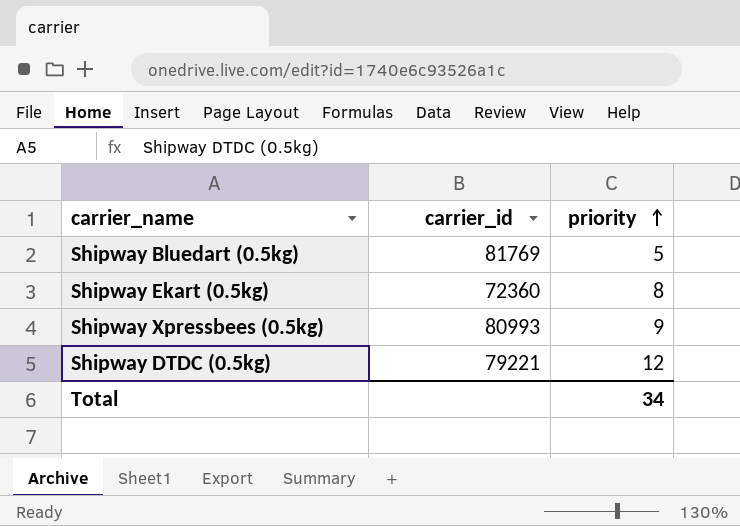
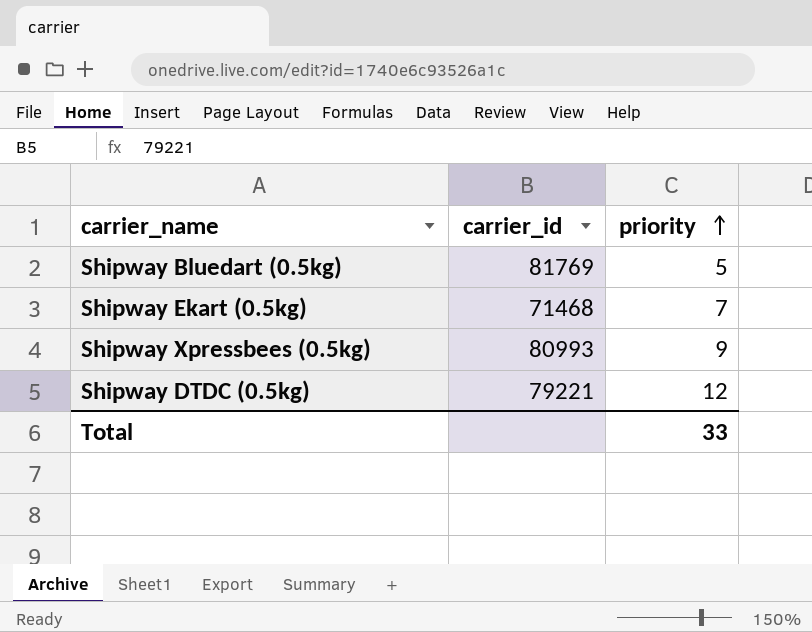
Shipway Ekart (0.5kg) | carrier_id: 72360 -> 71468
Shipway Ekart (0.5kg) | priority: 8 -> 7
Total | priority: 34 -> 33

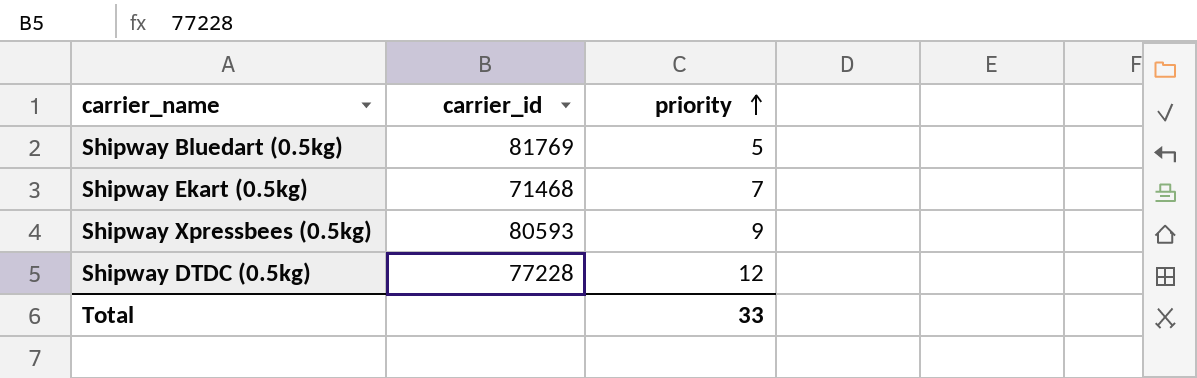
Shipway Xpressbees (0.5kg) | carrier_id: 80993 -> 80593
Shipway DTDC (0.5kg) | carrier_id: 79221 -> 77228

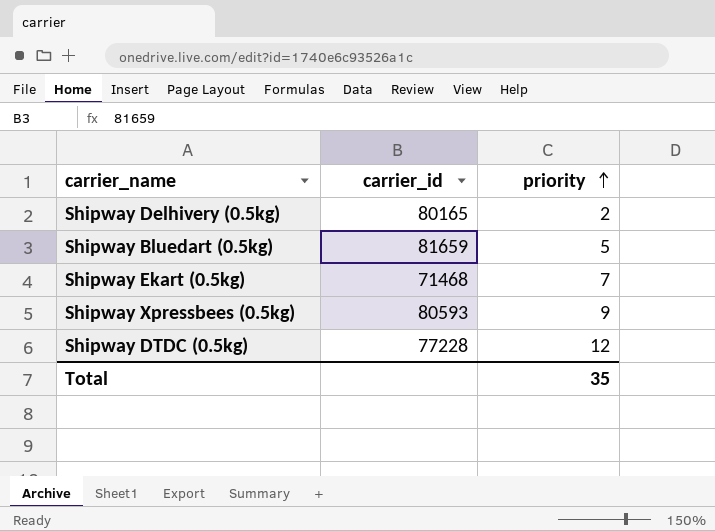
row Shipway Delhivery (0.5kg): none -> 80165 | 2
Shipway Bluedart (0.5kg) | carrier_id: 81769 -> 81659
Total | priority: 33 -> 35

